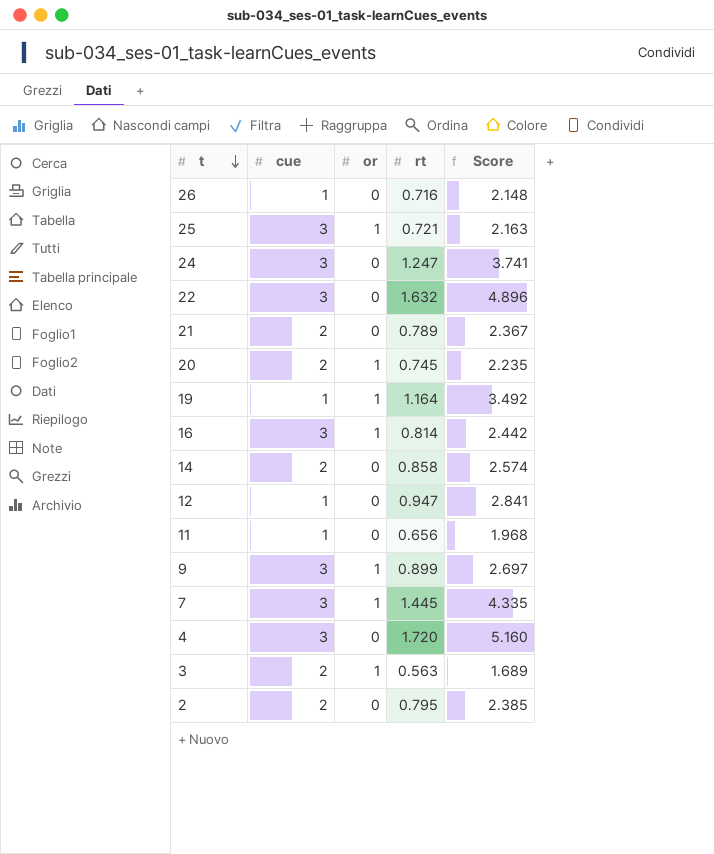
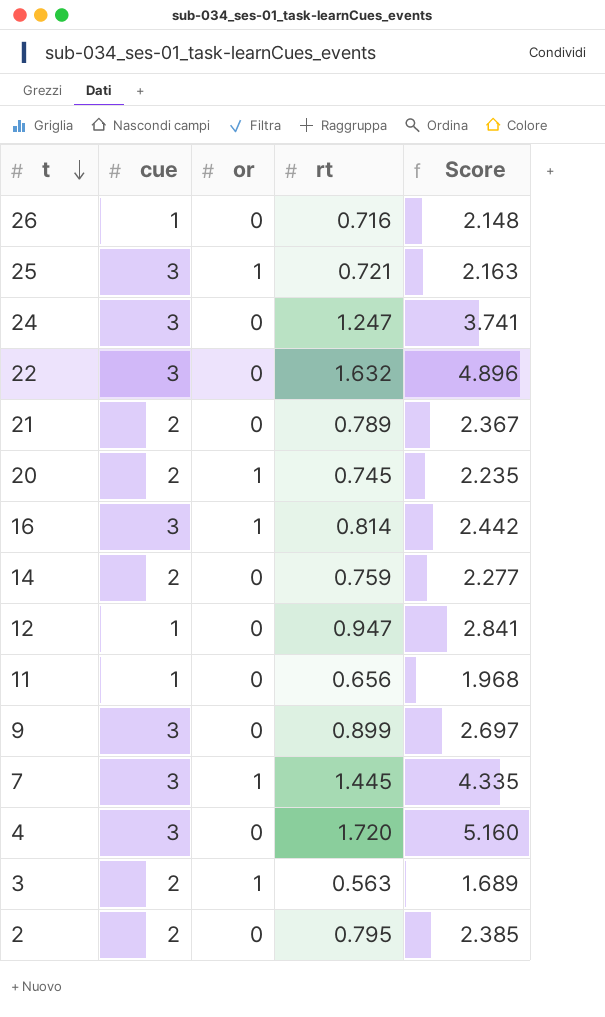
row 19: 1 | 1 | 1.164 | 3.492 -> none
14 | rt: 0.858 -> 0.759
14 | Score: 2.574 -> 2.277
9 | or: 1 -> 0

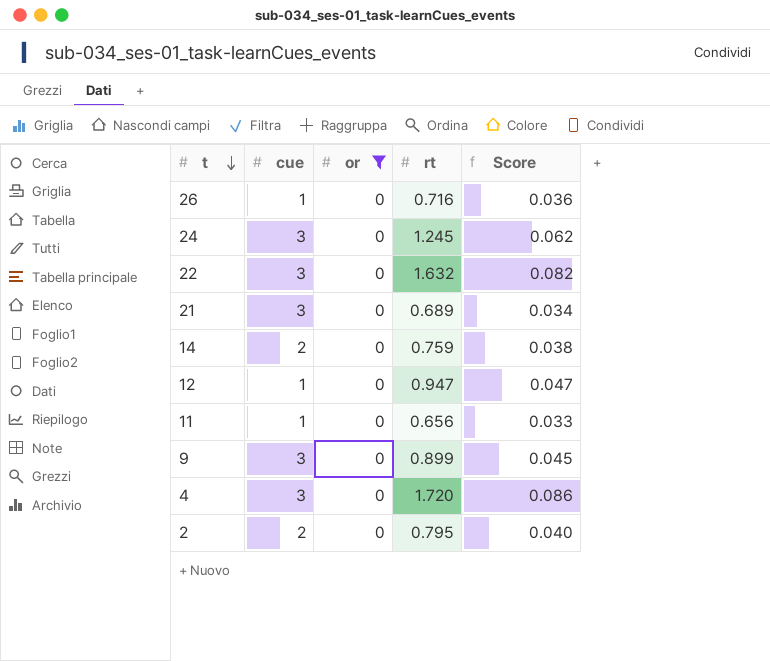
filter: none -> or = 0
column Score | formula: [rt] * 3 -> [rt] * 0.05
24 | rt: 1.247 -> 1.245
21 | cue: 2 -> 3
21 | rt: 0.789 -> 0.689

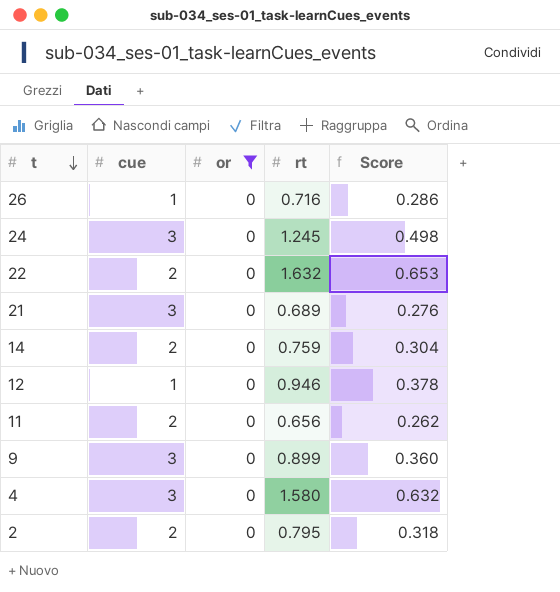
column Score | formula: [rt] * 0.05 -> [rt] * 0.4
22 | cue: 3 -> 2
12 | rt: 0.947 -> 0.946
11 | cue: 1 -> 2
4 | rt: 1.720 -> 1.580

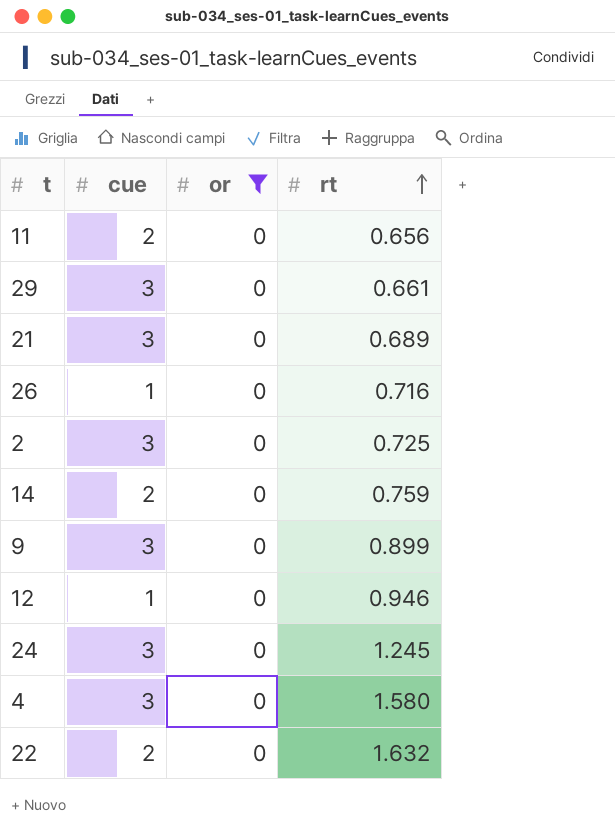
row order: t descending -> rt ascending
column Score | formula: [rt] * 0.4 -> none
row 29: none -> 3 | 0 | 0.661
2 | cue: 2 -> 3
2 | rt: 0.795 -> 0.725

